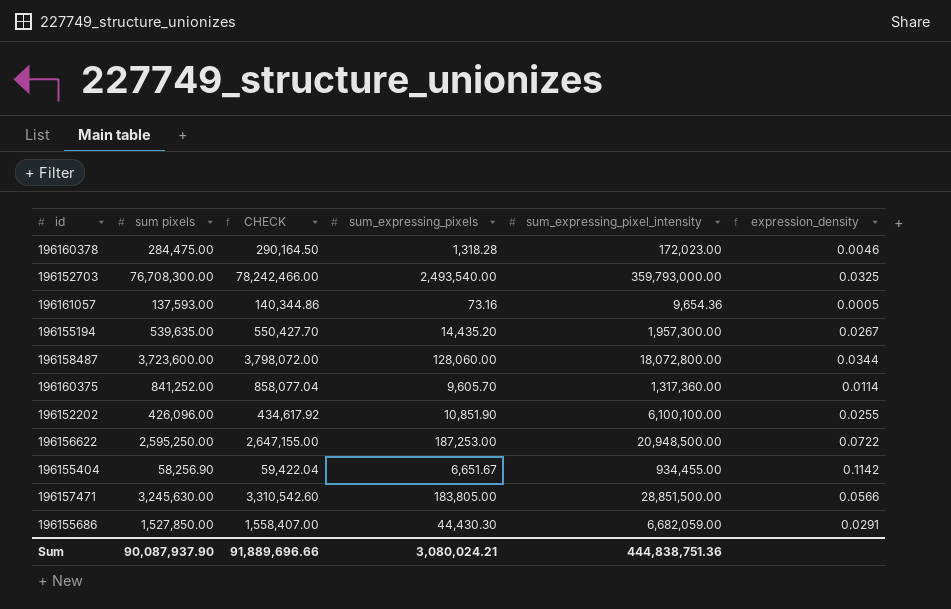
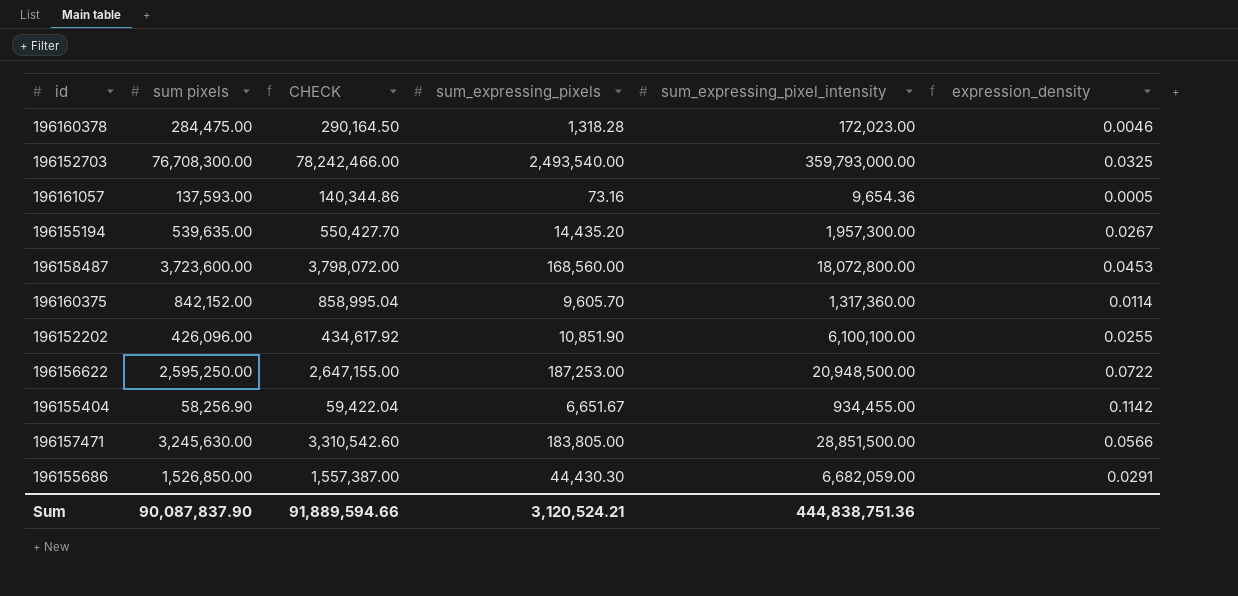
196158487 | sum_expressing_pixels: 128,060.00 -> 168,560.00
196158487 | expression_density: 0.0344 -> 0.0453
196160375 | sum pixels: 841,252.00 -> 842,152.00
196160375 | CHECK: 858,077.04 -> 858,995.04
196155686 | sum pixels: 1,527,850.00 -> 1,526,850.00
196155686 | CHECK: 1,558,407.00 -> 1,557,387.00
Sum | sum pixels: 90,087,937.90 -> 90,087,837.90
Sum | CHECK: 91,889,696.66 -> 91,889,594.66
Sum | sum_expressing_pixels: 3,080,024.21 -> 3,120,524.21

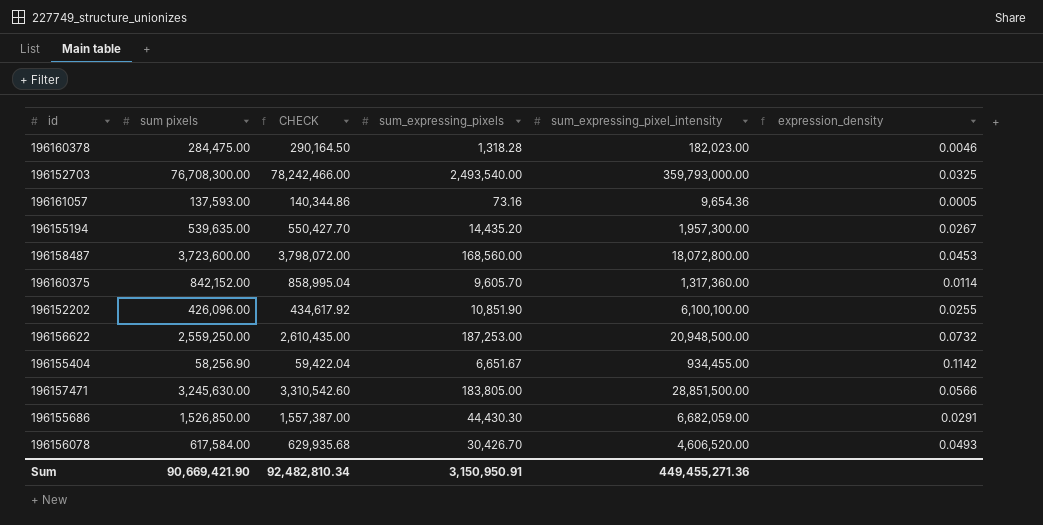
196160378 | sum_expressing_pixel_intensity: 172,023.00 -> 182,023.00
196156622 | sum pixels: 2,595,250.00 -> 2,559,250.00
196156622 | CHECK: 2,647,155.00 -> 2,610,435.00
196156622 | expression_density: 0.0722 -> 0.0732
row 196156078: none -> 617,584.00 | 629,935.68 | 30,426.70 | 4,606,520.00 | 0.0493
Sum | sum pixels: 90,087,837.90 -> 90,669,421.90
Sum | CHECK: 91,889,594.66 -> 92,482,810.34
Sum | sum_expressing_pixels: 3,120,524.21 -> 3,150,950.91
Sum | sum_expressing_pixel_intensity: 444,838,751.36 -> 449,455,271.36

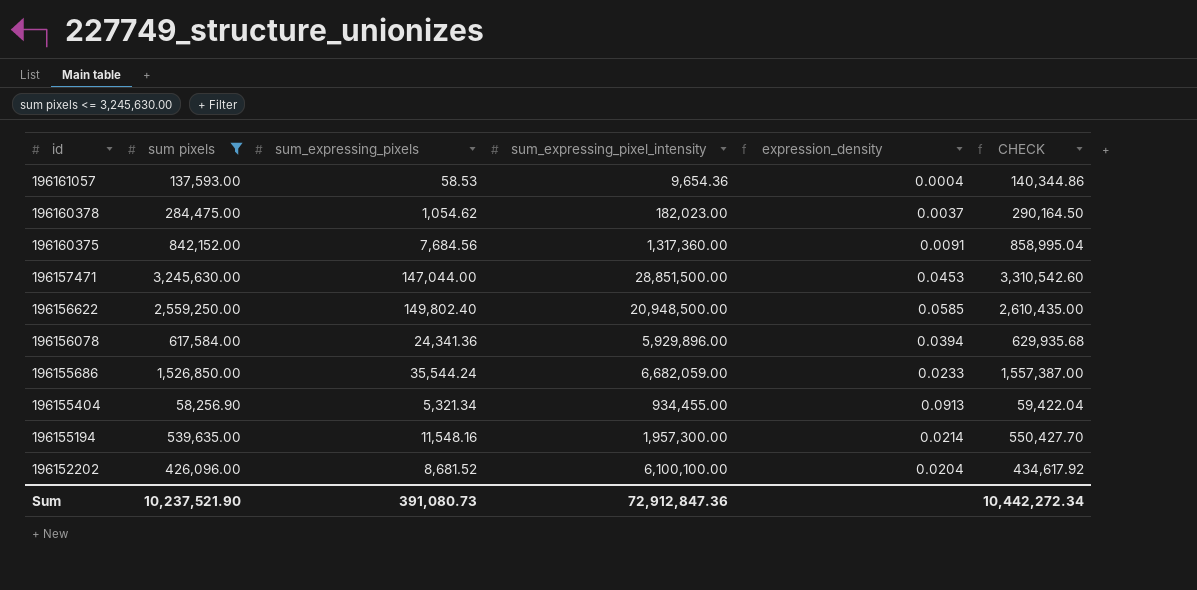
filter: none -> sum pixels <= 3,245,630.00
row order: none -> id descending
column CHECK | position: 3 -> 6
196161057 | sum_expressing_pixels: 73.16 -> 58.53
196161057 | expression_density: 0.0005 -> 0.0004
196160378 | sum_expressing_pixels: 1,318.28 -> 1,054.62
196160378 | expression_density: 0.0046 -> 0.0037
196160375 | sum_expressing_pixels: 9,605.70 -> 7,684.56
196160375 | expression_density: 0.0114 -> 0.0091
196157471 | sum_expressing_pixels: 183,805.00 -> 147,044.00
196157471 | expression_density: 0.0566 -> 0.0453
196156622 | sum_expressing_pixels: 187,253.00 -> 149,802.40
196156622 | expression_density: 0.0732 -> 0.0585
196156078 | sum_expressing_pixels: 30,426.70 -> 24,341.36
196156078 | sum_expressing_pixel_intensity: 4,606,520.00 -> 5,929,896.00
196156078 | expression_density: 0.0493 -> 0.0394
196155686 | sum_expressing_pixels: 44,430.30 -> 35,544.24
196155686 | expression_density: 0.0291 -> 0.0233
196155404 | sum_expressing_pixels: 6,651.67 -> 5,321.34
196155404 | expression_density: 0.1142 -> 0.0913
196155194 | sum_expressing_pixels: 14,435.20 -> 11,548.16
196155194 | expression_density: 0.0267 -> 0.0214
196152202 | sum_expressing_pixels: 10,851.90 -> 8,681.52
196152202 | expression_density: 0.0255 -> 0.0204
Sum | sum pixels: 90,669,421.90 -> 10,237,521.90
Sum | sum_expressing_pixels: 3,150,950.91 -> 391,080.73
Sum | sum_expressing_pixel_intensity: 449,455,271.36 -> 72,912,847.36
Sum | CHECK: 92,482,810.34 -> 10,442,272.34

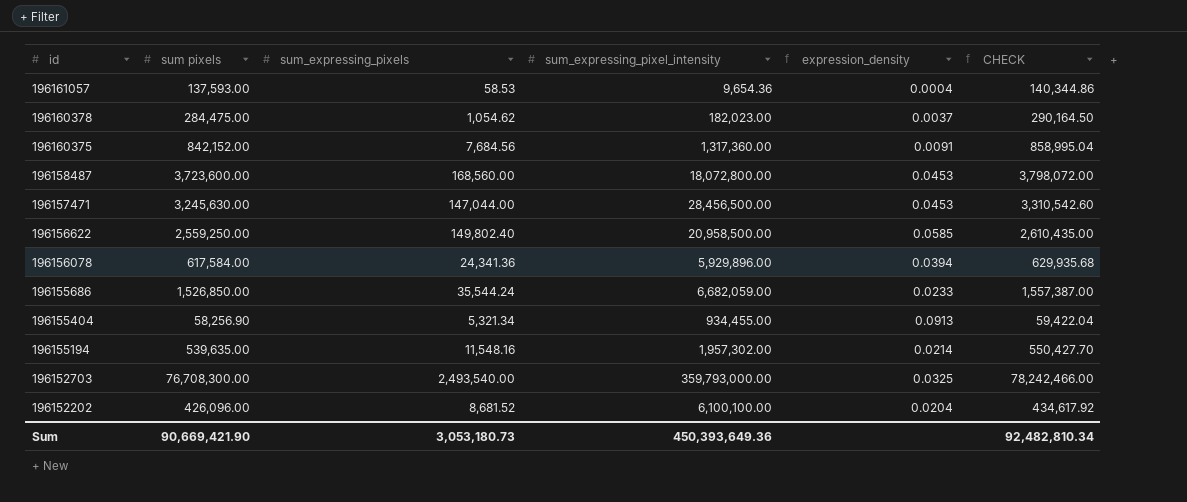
filter: sum pixels <= 3,245,630.00 -> none
196157471 | sum_expressing_pixel_intensity: 28,851,500.00 -> 28,456,500.00
196156622 | sum_expressing_pixel_intensity: 20,948,500.00 -> 20,958,500.00
196155194 | sum_expressing_pixel_intensity: 1,957,300.00 -> 1,957,302.00
Sum | sum pixels: 10,237,521.90 -> 90,669,421.90
Sum | sum_expressing_pixels: 391,080.73 -> 3,053,180.73
Sum | sum_expressing_pixel_intensity: 72,912,847.36 -> 450,393,649.36
Sum | CHECK: 10,442,272.34 -> 92,482,810.34

